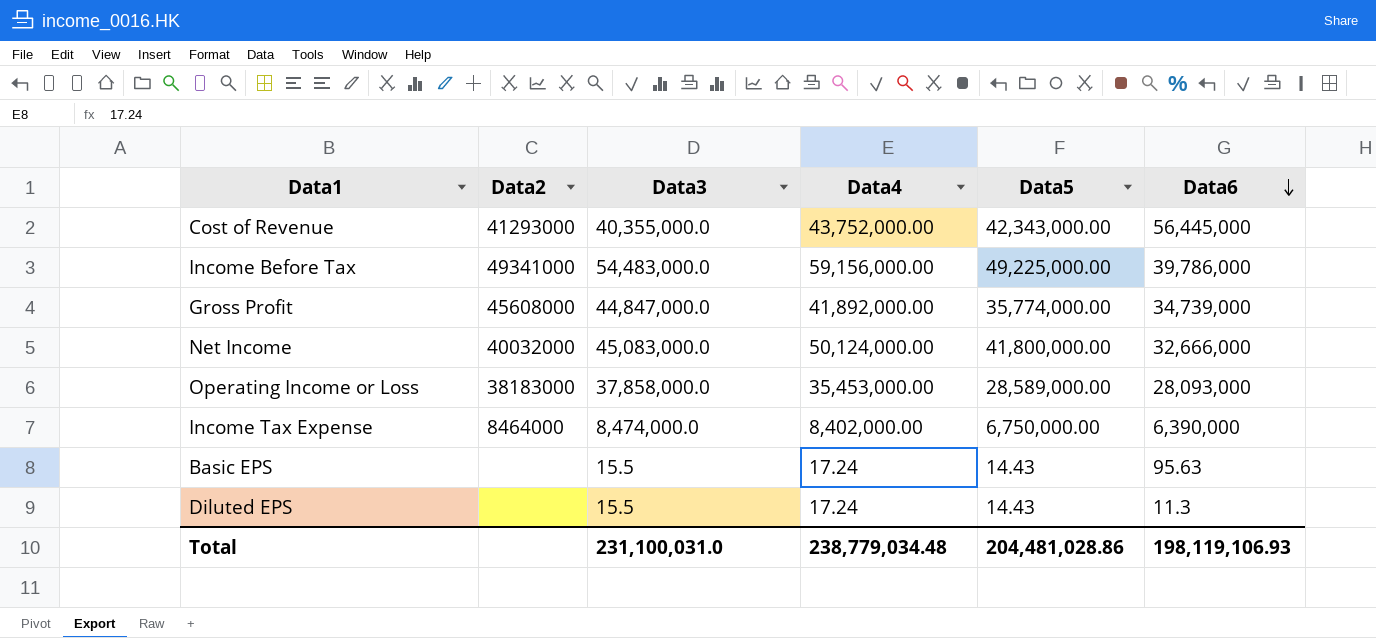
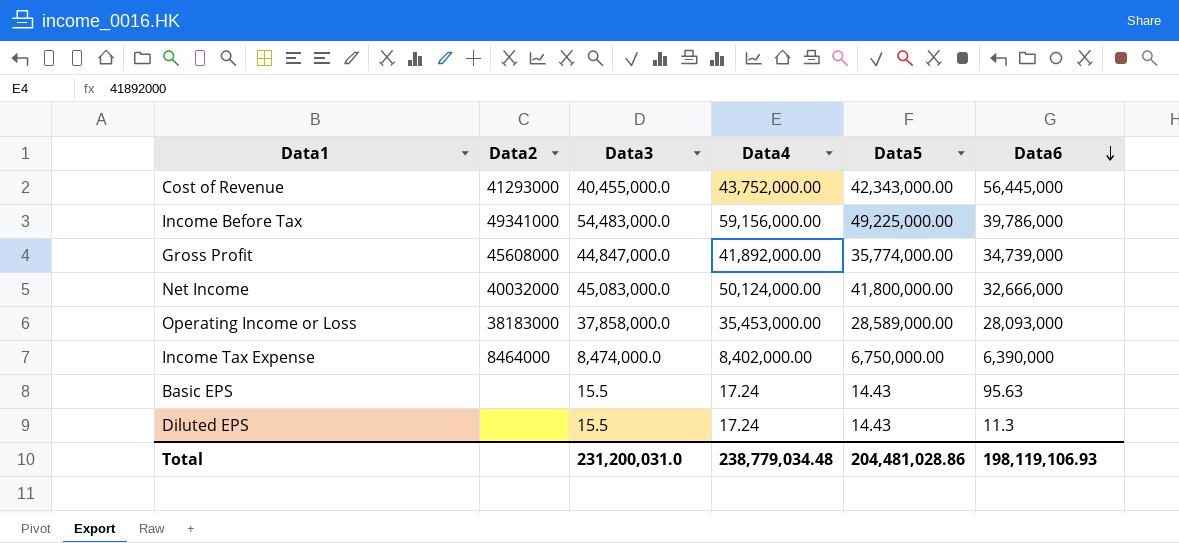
Cost of Revenue | Data3: 40,355,000.0 -> 40,455,000.0
Total | Data3: 231,100,031.0 -> 231,200,031.0

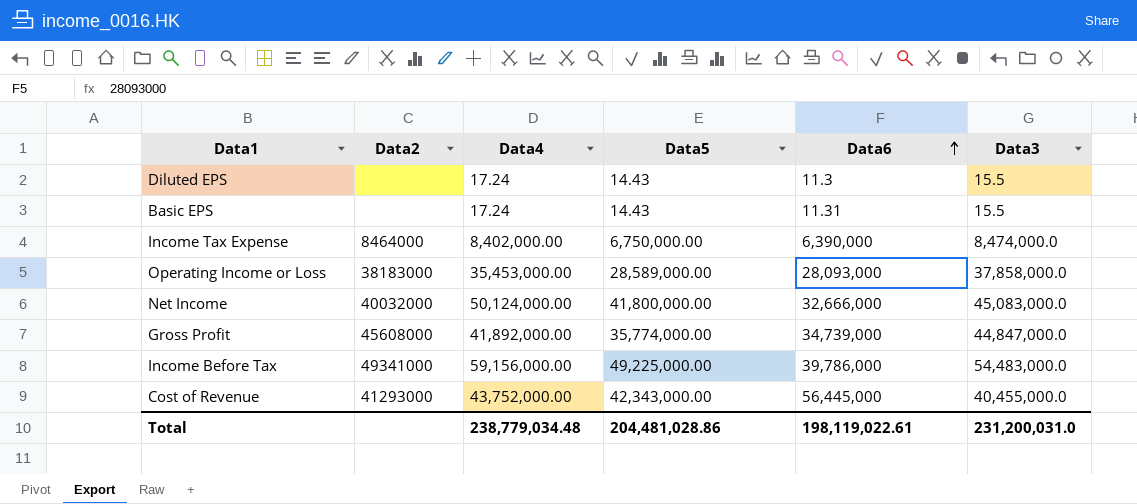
row order: Data6 descending -> Data6 ascending
column Data3 | position: 3 -> 6
Basic EPS | Data6: 95.63 -> 11.31
Total | Data6: 198,119,106.93 -> 198,119,022.61

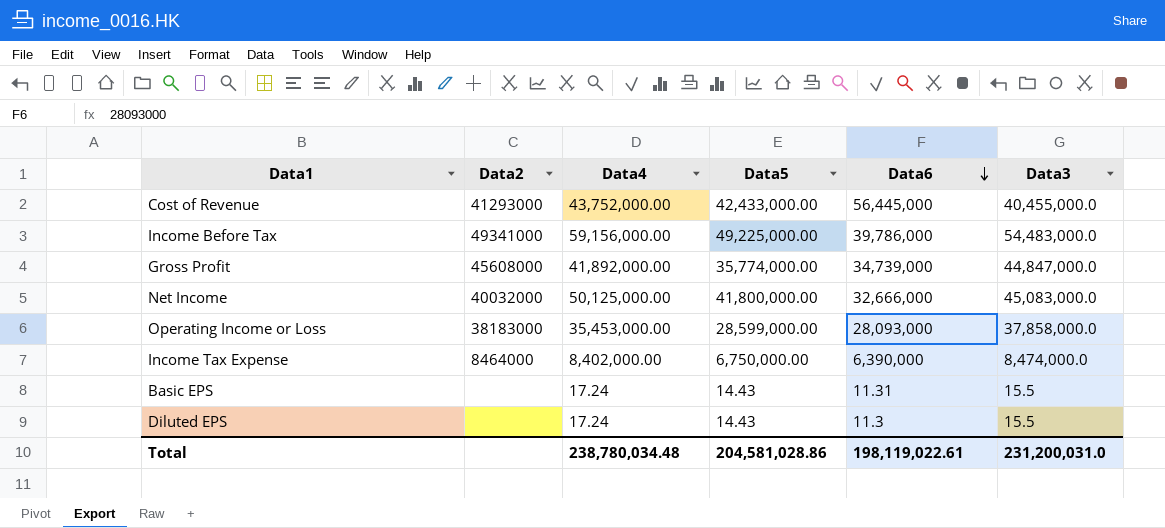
row order: Data6 ascending -> Data6 descending
Cost of Revenue | Data5: 42,343,000.00 -> 42,433,000.00
Net Income | Data4: 50,124,000.00 -> 50,125,000.00
Operating Income or Loss | Data5: 28,589,000.00 -> 28,599,000.00
Total | Data4: 238,779,034.48 -> 238,780,034.48
Total | Data5: 204,481,028.86 -> 204,581,028.86

